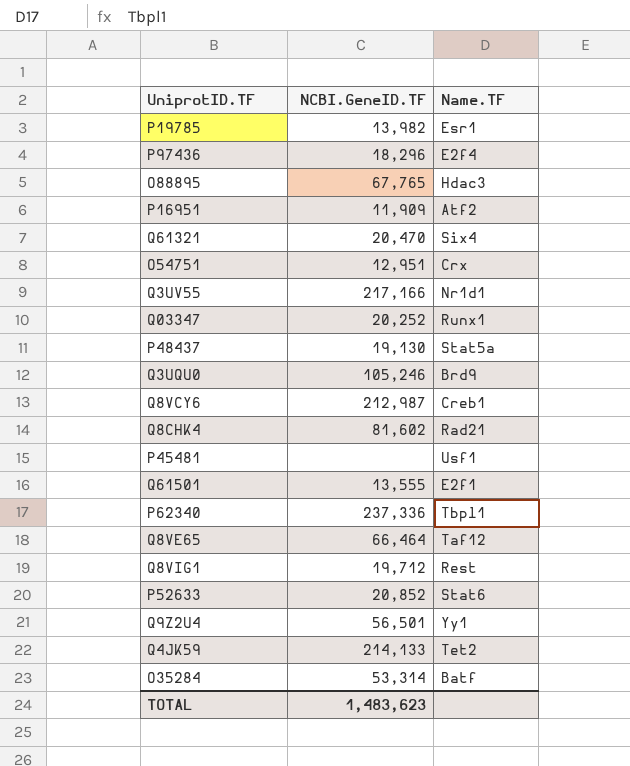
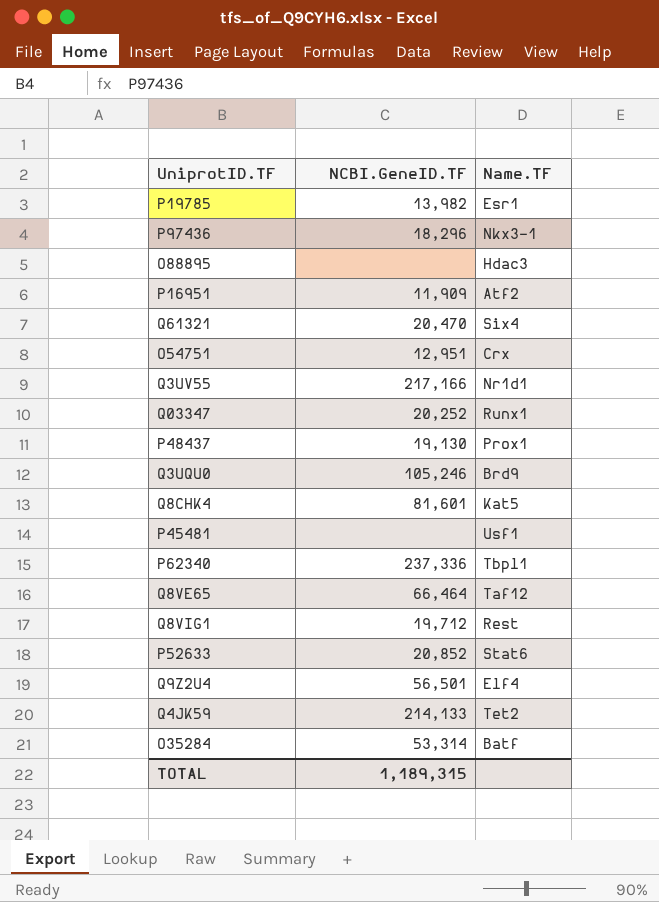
row Q8VCY6: 212,987 | Creb1 -> none
row Q61501: 13,555 | E2f1 -> none
P97436 | Name.TF: E2f4 -> Nkx3-1
O88895 | NCBI.GeneID.TF: 67,765 -> none
P48437 | Name.TF: Stat5a -> Prox1
Q8CHK4 | NCBI.GeneID.TF: 81,602 -> 81,601
Q8CHK4 | Name.TF: Rad21 -> Kat5
Q9Z2U4 | Name.TF: Yy1 -> Elf4
TOTAL | NCBI.GeneID.TF: 1,483,623 -> 1,189,315

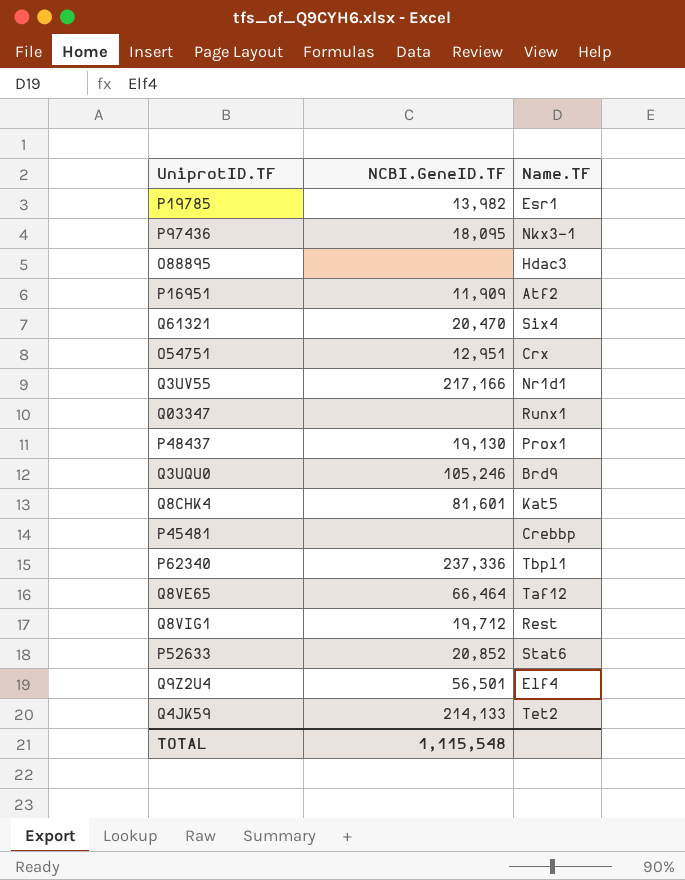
row O35284: 53,314 | Batf -> none
P97436 | NCBI.GeneID.TF: 18,296 -> 18,095
Q03347 | NCBI.GeneID.TF: 20,252 -> none
P45481 | Name.TF: Usf1 -> Crebbp
TOTAL | NCBI.GeneID.TF: 1,189,315 -> 1,115,548

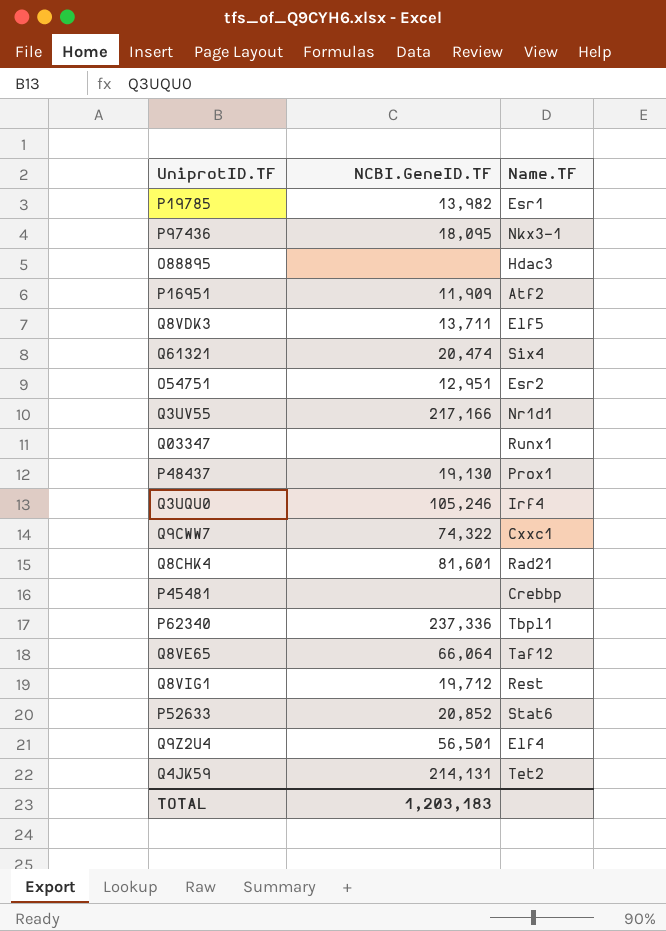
row Q8VDK3: none -> 13,711 | Elf5
Q61321 | NCBI.GeneID.TF: 20,470 -> 20,474
O54751 | Name.TF: Crx -> Esr2
Q3UQU0 | Name.TF: Brd9 -> Irf4
row Q9CWW7: none -> 74,322 | Cxxc1
Q8CHK4 | Name.TF: Kat5 -> Rad21
Q8VE65 | NCBI.GeneID.TF: 66,464 -> 66,064
Q4JK59 | NCBI.GeneID.TF: 214,133 -> 214,131
TOTAL | NCBI.GeneID.TF: 1,115,548 -> 1,203,183

